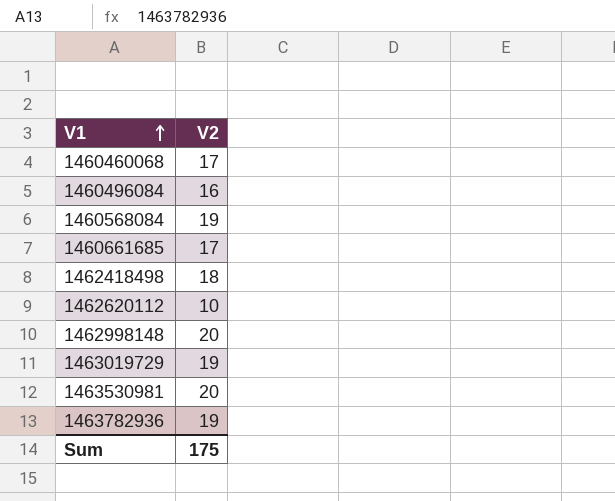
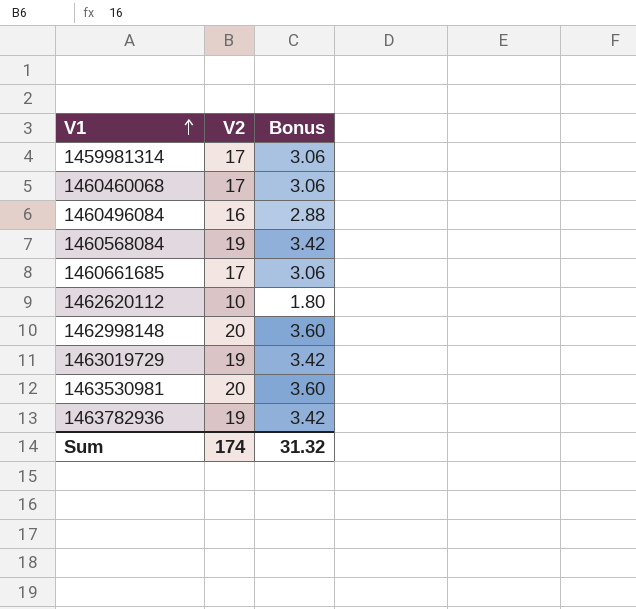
column Bonus | formula: none -> [V2] * 0.18
row 1462418498: 18 -> none
row 1459981314: none -> 17 | 3.06
Sum | V2: 175 -> 174

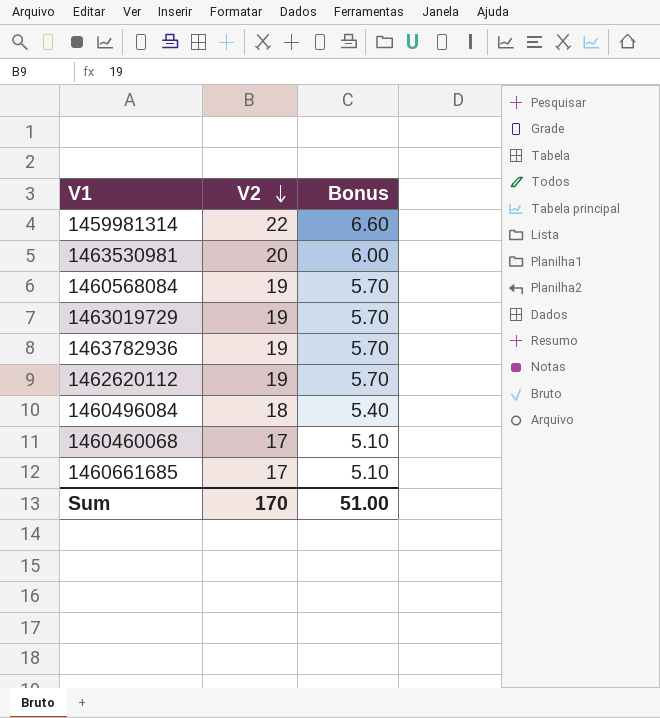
row order: V1 ascending -> V2 descending
column Bonus | formula: [V2] * 0.18 -> [V2] * 0.3
row 1462998148: 20 | 3.60 -> none
1459981314 | V2: 17 -> 22
1462620112 | V2: 10 -> 19
1460496084 | V2: 16 -> 18
Sum | V2: 174 -> 170
Sum | Bonus: 31.32 -> 51.00

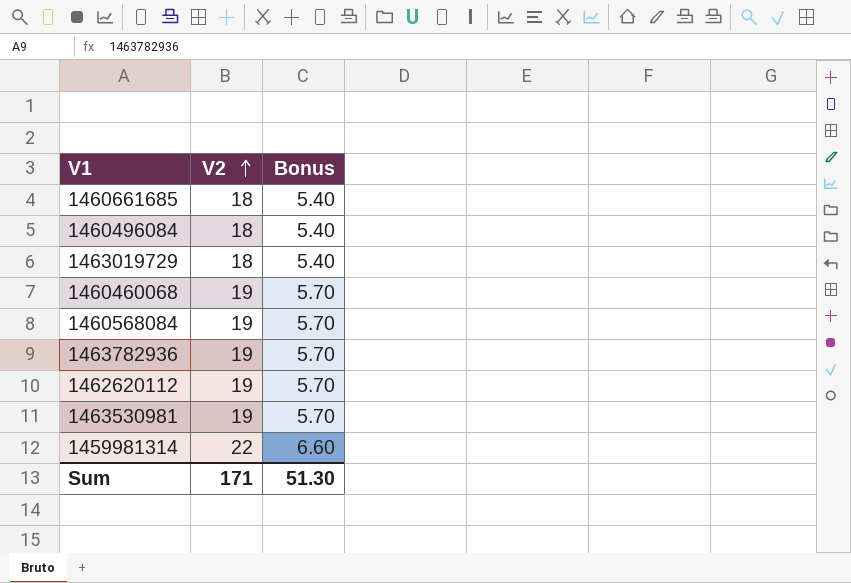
row order: V2 descending -> V2 ascending
1460661685 | V2: 17 -> 18
1460661685 | Bonus: 5.10 -> 5.40
1463019729 | V2: 19 -> 18
1463019729 | Bonus: 5.70 -> 5.40
1460460068 | V2: 17 -> 19
1460460068 | Bonus: 5.10 -> 5.70
1463530981 | V2: 20 -> 19
1463530981 | Bonus: 6.00 -> 5.70
Sum | V2: 170 -> 171
Sum | Bonus: 51.00 -> 51.30

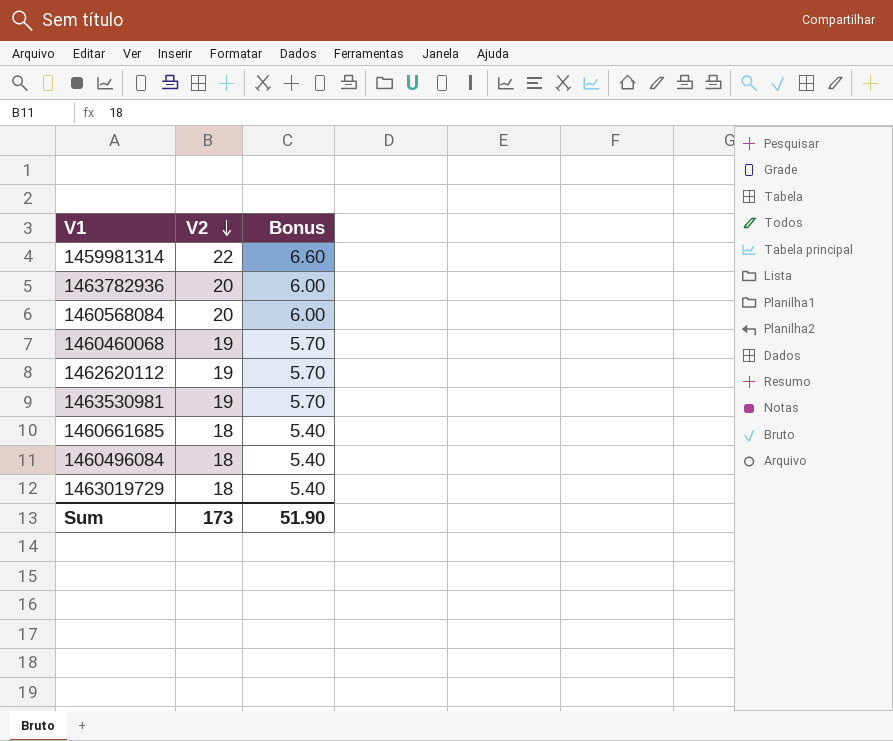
row order: V2 ascending -> V2 descending
1463782936 | V2: 19 -> 20
1463782936 | Bonus: 5.70 -> 6.00
1460568084 | V2: 19 -> 20
1460568084 | Bonus: 5.70 -> 6.00
Sum | V2: 171 -> 173
Sum | Bonus: 51.30 -> 51.90

